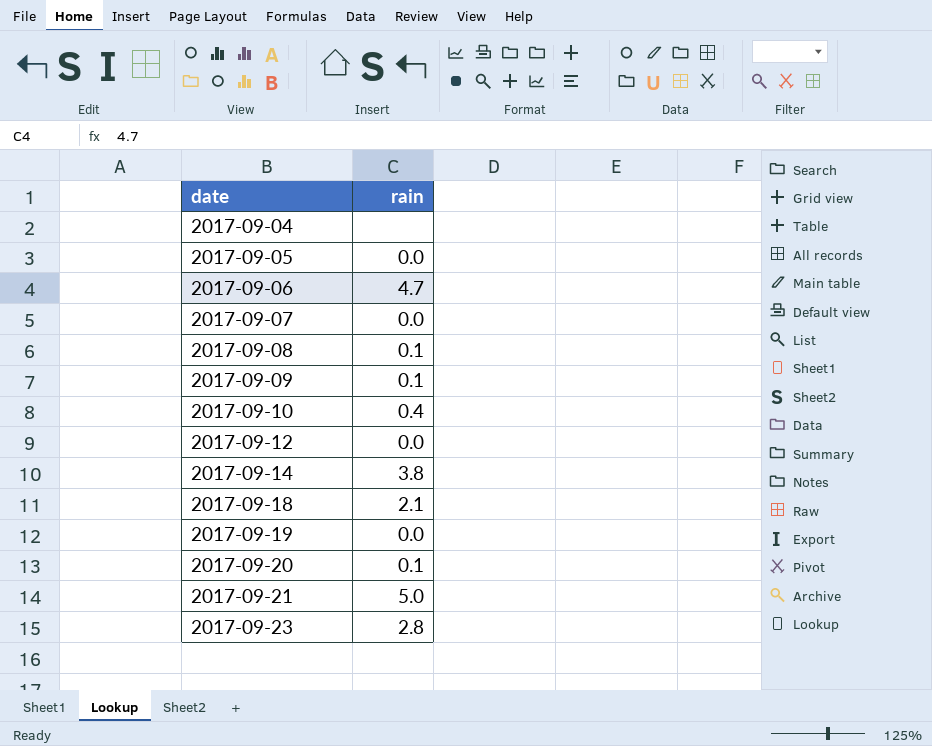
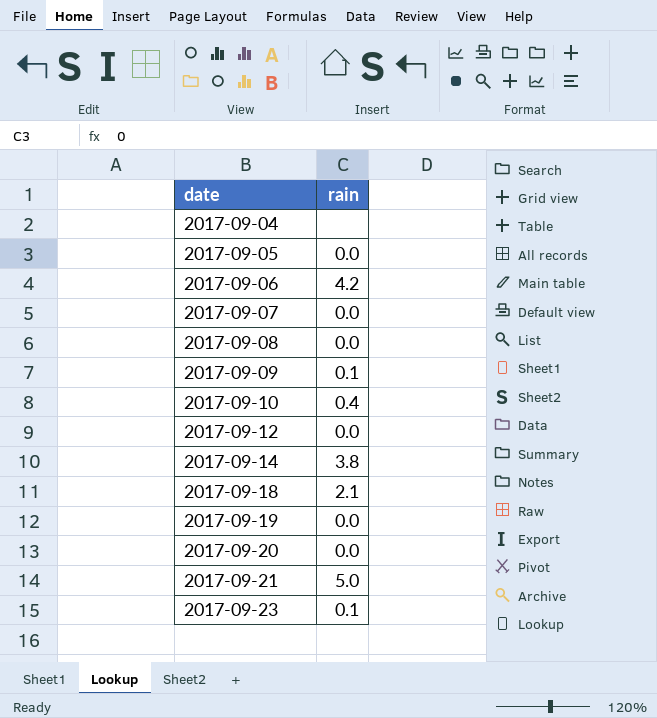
2017-09-06 | rain: 4.7 -> 4.2
2017-09-08 | rain: 0.1 -> 0.0
2017-09-20 | rain: 0.1 -> 0.0
2017-09-23 | rain: 2.8 -> 0.1

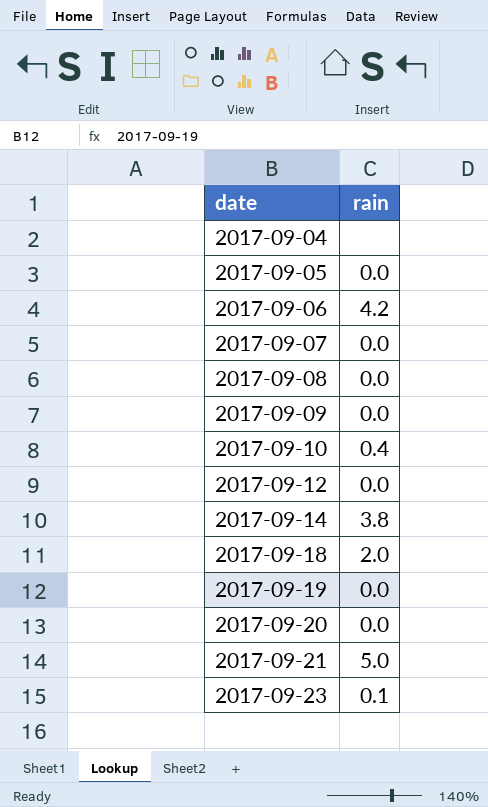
2017-09-09 | rain: 0.1 -> 0.0
2017-09-18 | rain: 2.1 -> 2.0

